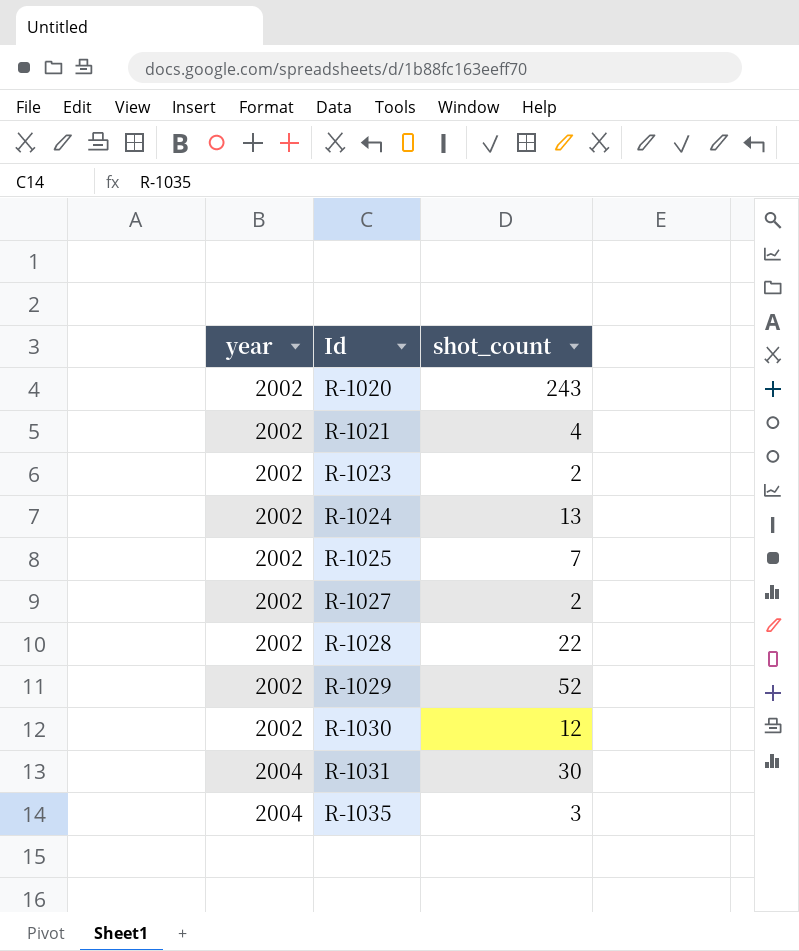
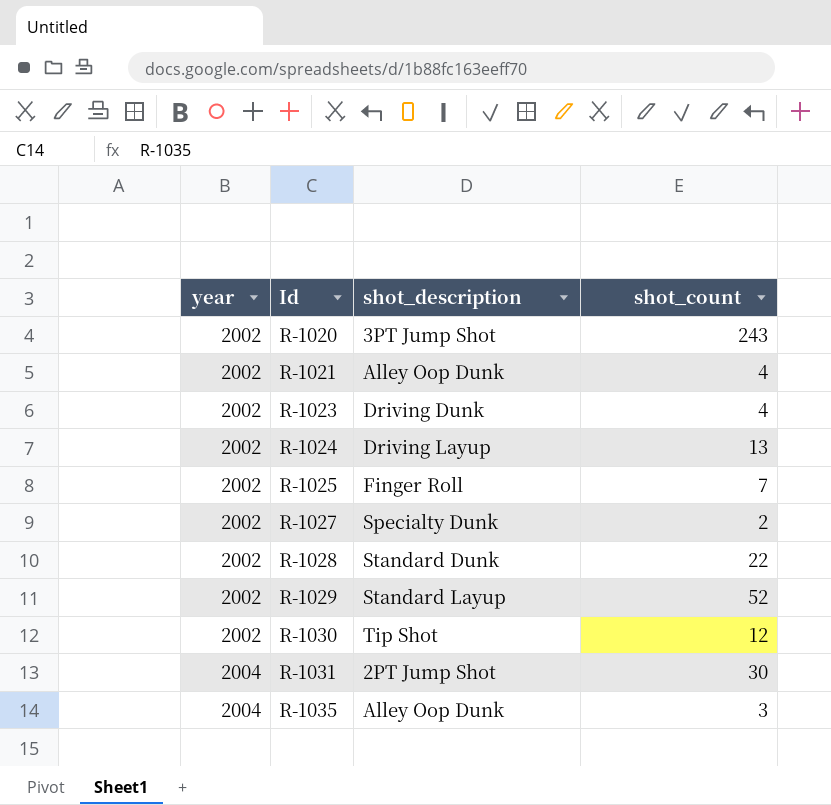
column shot_description | position: none -> 3
R-1023 | shot_count: 2 -> 4

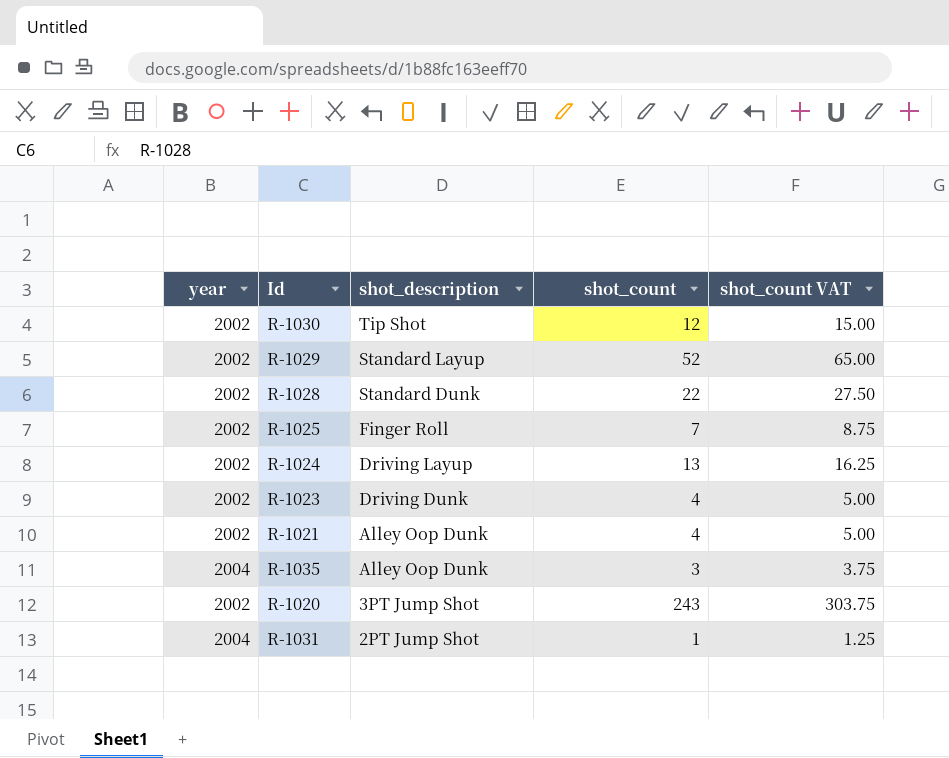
row order: year ascending -> shot_description descending
column shot_count VAT | formula: none -> [shot_count] * 1.25
row R-1027: 2002 | Specialty Dunk | 2 -> none
R-1031 | shot_count: 30 -> 1

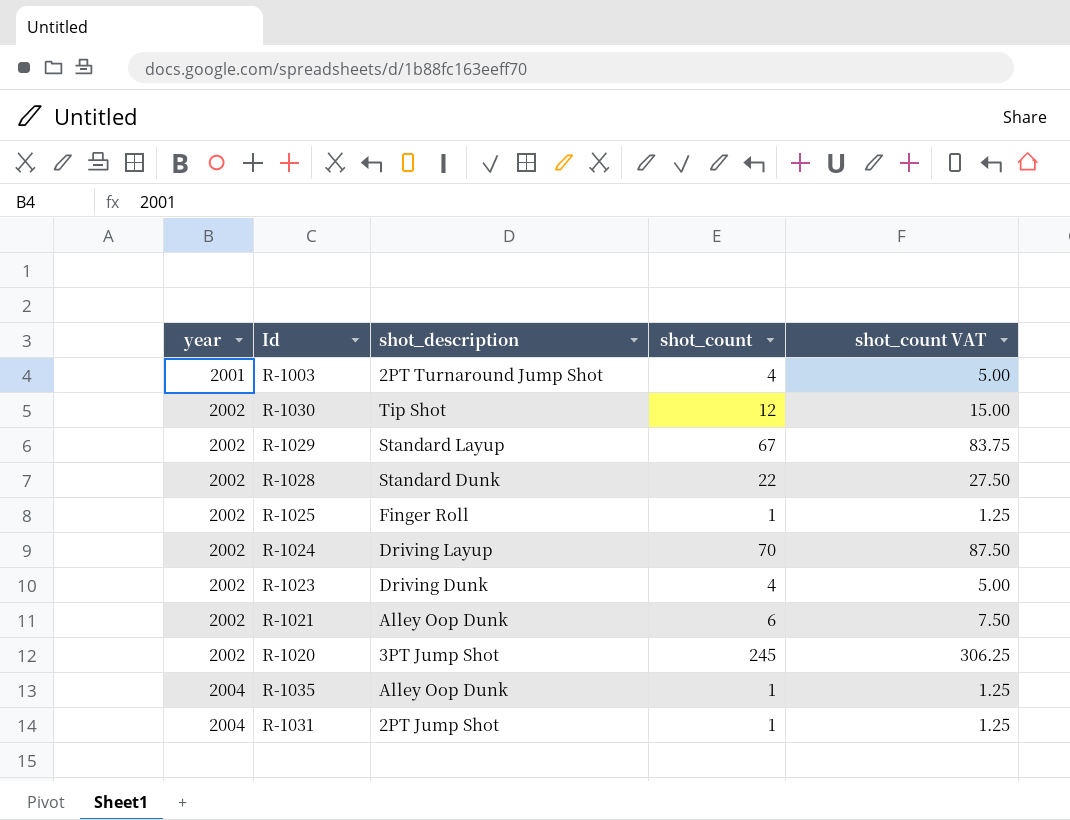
row order: shot_description descending -> year ascending
row R-1003: none -> 2001 | 2PT Turnaround Jump Shot | 4 | 5.00
R-1029 | shot_count: 52 -> 67
R-1029 | shot_count VAT: 65.00 -> 83.75
R-1025 | shot_count: 7 -> 1
R-1025 | shot_count VAT: 8.75 -> 1.25
R-1024 | shot_count: 13 -> 70
R-1024 | shot_count VAT: 16.25 -> 87.50
R-1021 | shot_count: 4 -> 6
R-1021 | shot_count VAT: 5.00 -> 7.50
R-1020 | shot_count: 243 -> 245
R-1020 | shot_count VAT: 303.75 -> 306.25
R-1035 | shot_count: 3 -> 1
R-1035 | shot_count VAT: 3.75 -> 1.25

